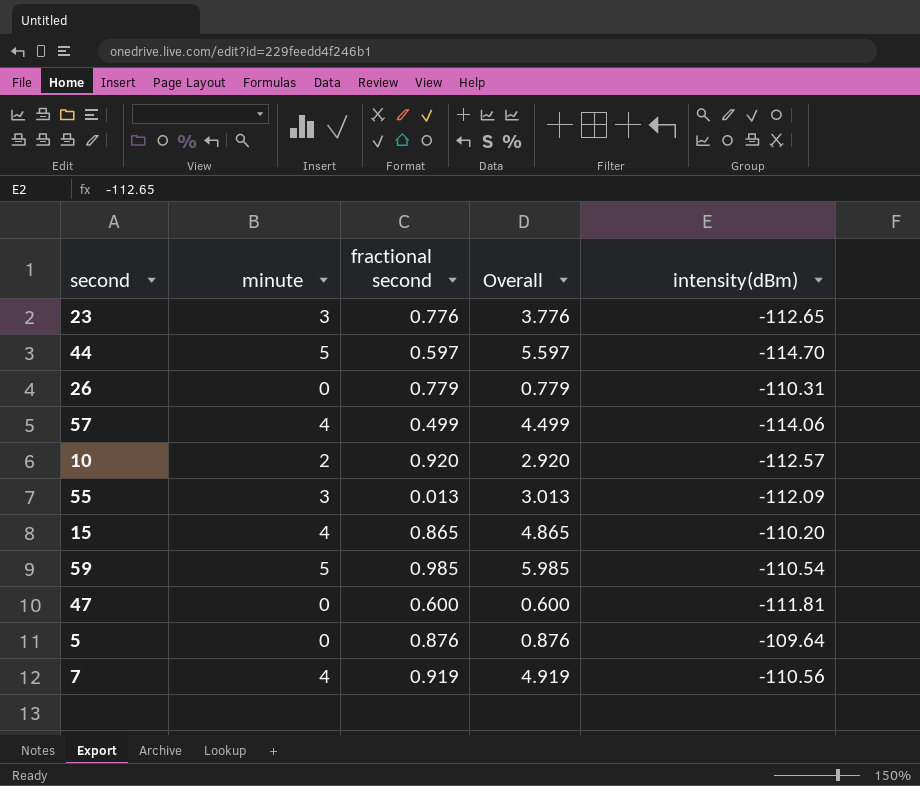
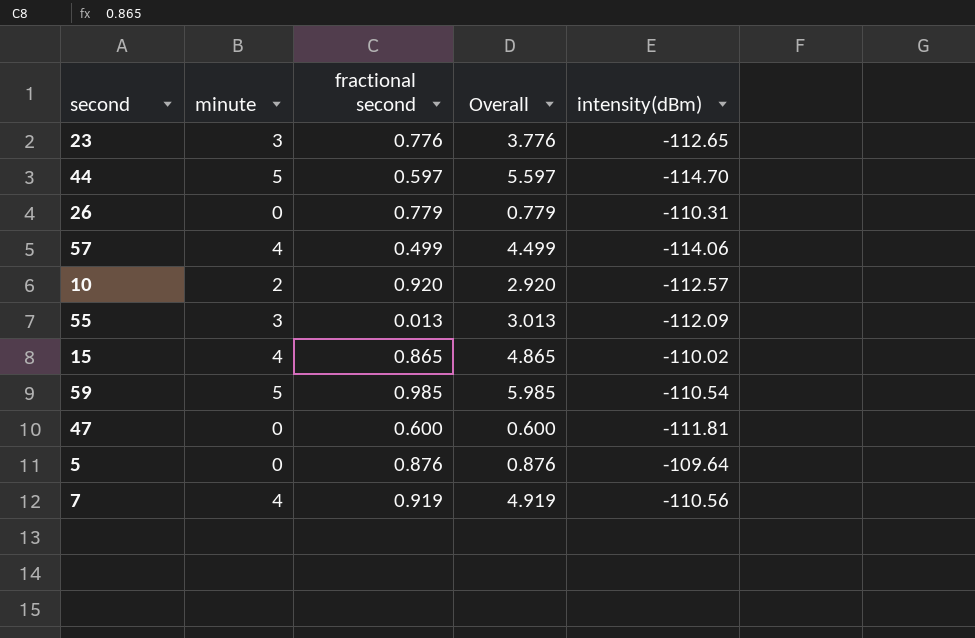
15 | intensity(dBm): -110.20 -> -110.02

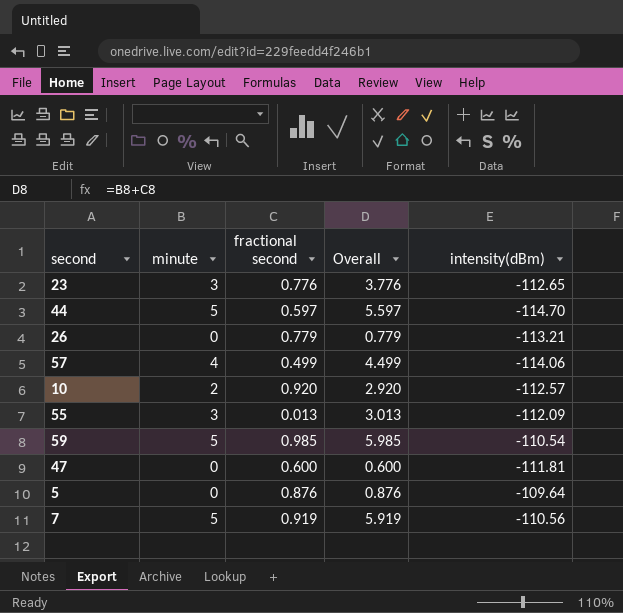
row 15: 4 | 0.865 | 4.865 | -110.02 -> none
26 | intensity(dBm): -110.31 -> -113.21
7 | minute: 4 -> 5
7 | Overall: 4.919 -> 5.919

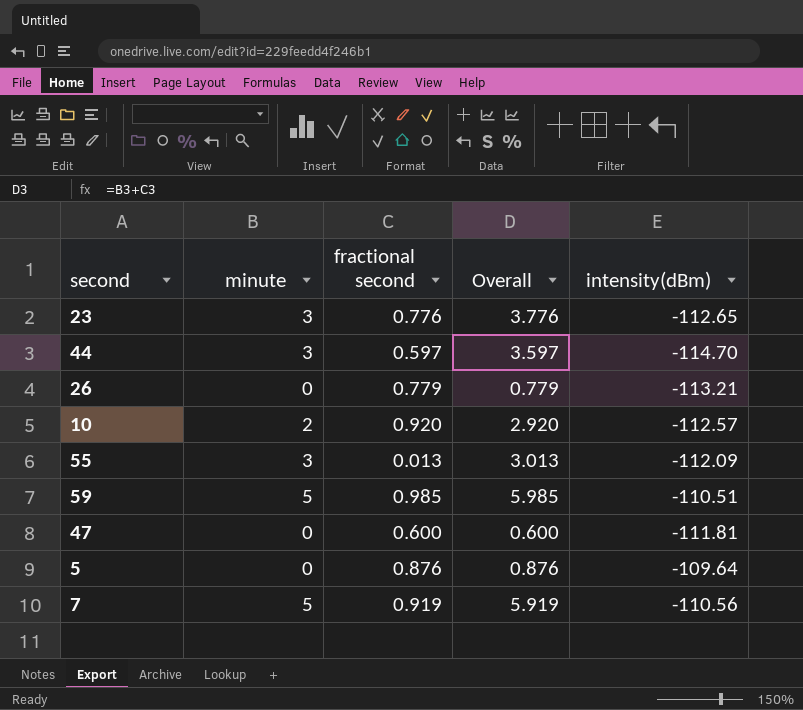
row 57: 4 | 0.499 | 4.499 | -114.06 -> none
44 | minute: 5 -> 3
44 | Overall: 5.597 -> 3.597
59 | intensity(dBm): -110.54 -> -110.51

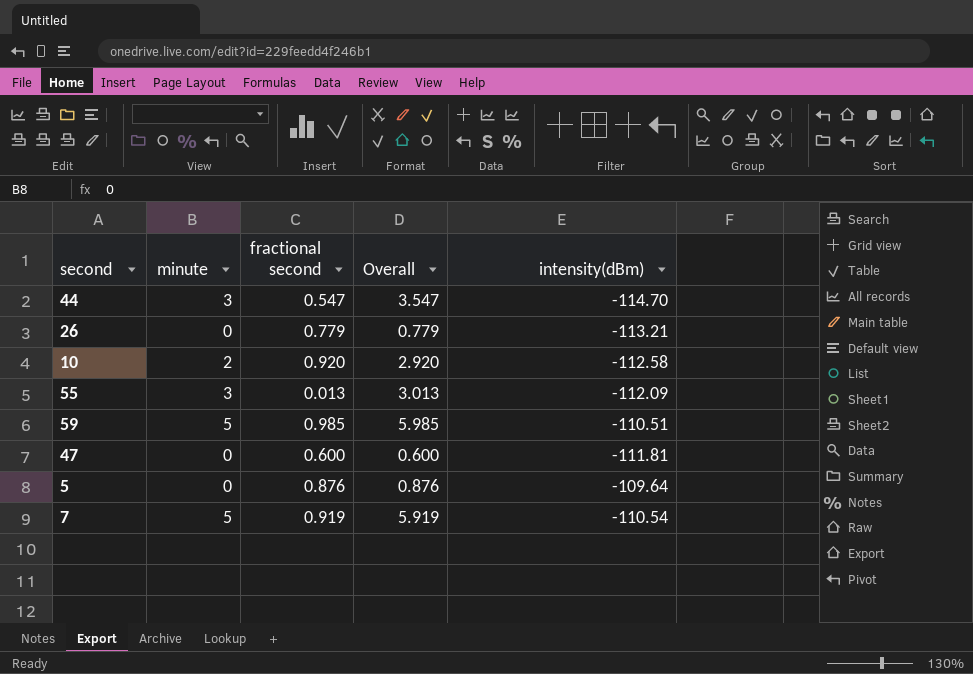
row 23: 3 | 0.776 | 3.776 | -112.65 -> none
44 | fractional second: 0.597 -> 0.547
44 | Overall: 3.597 -> 3.547
10 | intensity(dBm): -112.57 -> -112.58
7 | intensity(dBm): -110.56 -> -110.54

